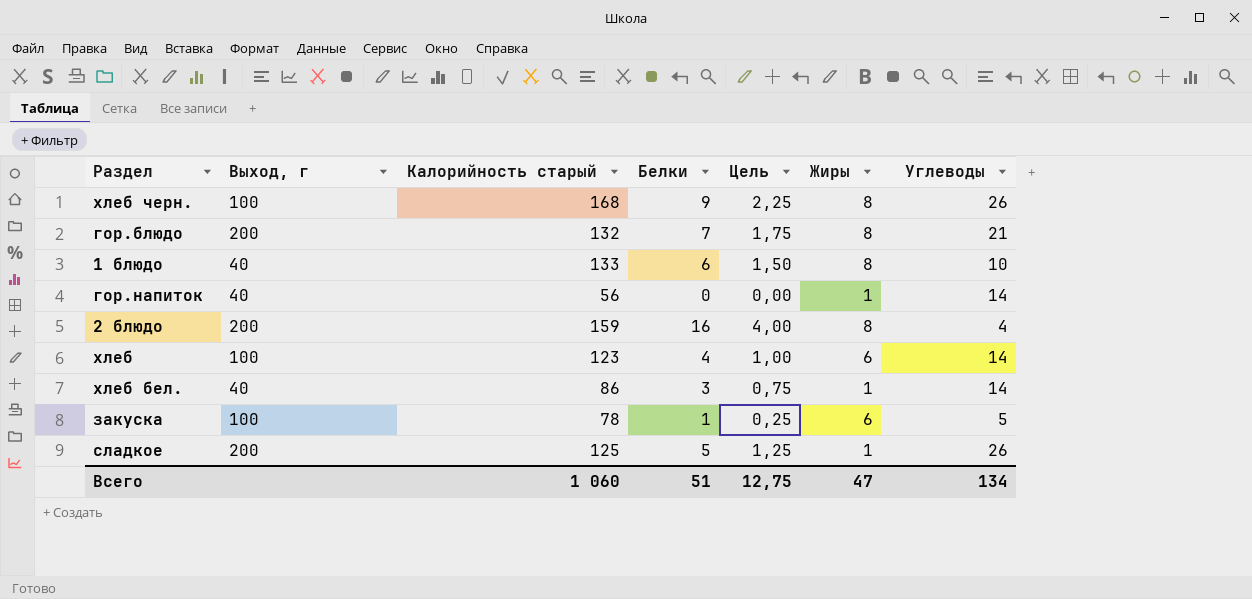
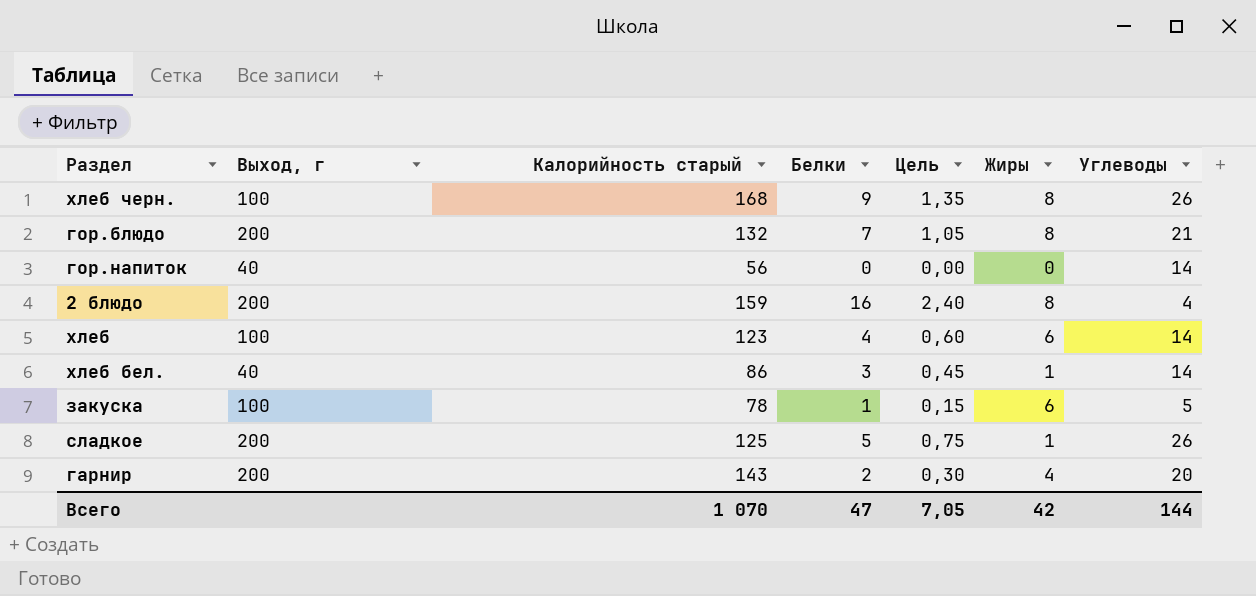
column Цель | formula: [Белки] * 0,25 -> [Белки] * 0,15
row 1 блюдо: 40 | 133 | 6 | 1,50 | 8 | 10 -> none
гор.напиток | Жиры: 1 -> 0
row гарнир: none -> 200 | 143 | 2 | 0,30 | 4 | 20
Всего | Калорийность старый: 1 060 -> 1 070
Всего | Белки: 51 -> 47
Всего | Цель: 12,75 -> 7,05
Всего | Жиры: 47 -> 42
Всего | Углеводы: 134 -> 144

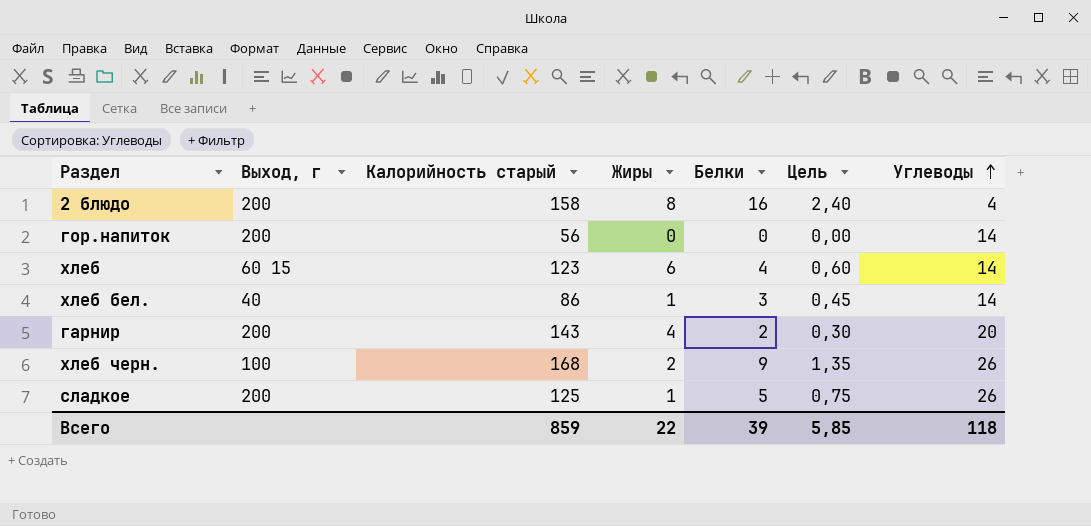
row order: none -> Углеводы ascending
column Жиры | position: 6 -> 4
row гор.блюдо: 200 | 132 | 7 | 1,05 | 8 | 21 -> none
row закуска: 100 | 78 | 1 | 0,15 | 6 | 5 -> none
2 блюдо | Калорийность старый: 159 -> 158
гор.напиток | Выход, г: 40 -> 200
хлеб | Выход, г: 100 -> 60 15
хлеб черн. | Жиры: 8 -> 2
Всего | Калорийность старый: 1 070 -> 859
Всего | Жиры: 42 -> 22
Всего | Белки: 47 -> 39
Всего | Цель: 7,05 -> 5,85
Всего | Углеводы: 144 -> 118

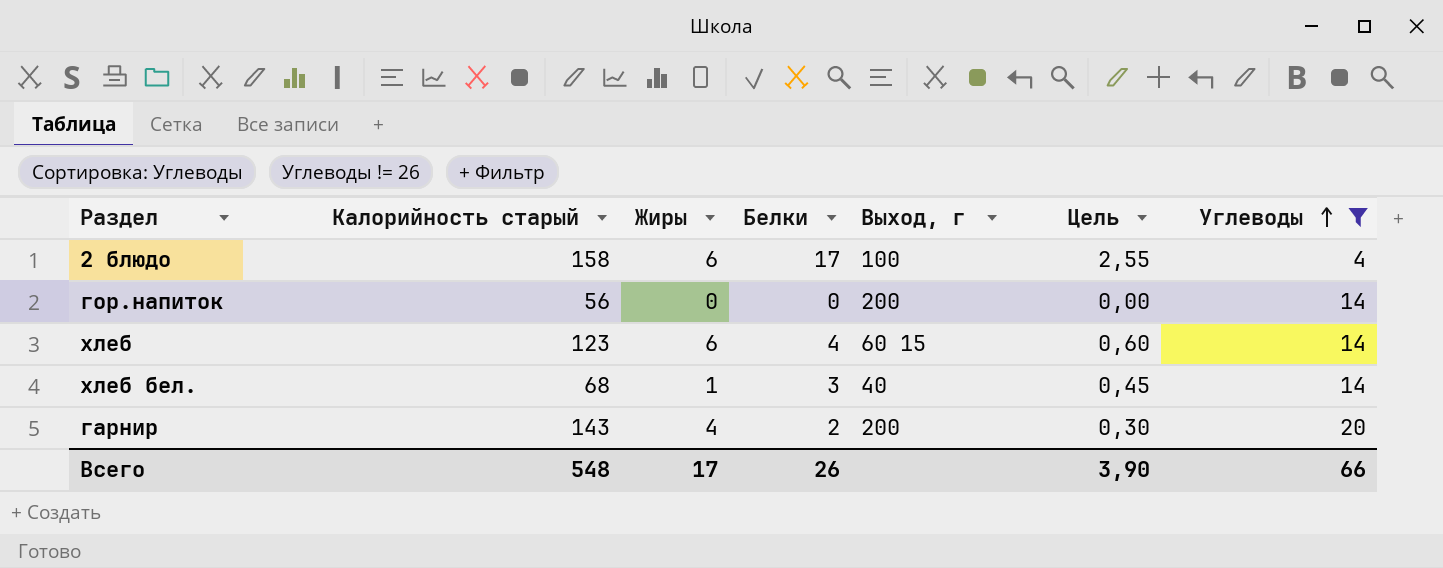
filter: none -> Углеводы != 26
column Выход, г | position: 2 -> 5
2 блюдо | Жиры: 8 -> 6
2 блюдо | Белки: 16 -> 17
2 блюдо | Выход, г: 200 -> 100
2 блюдо | Цель: 2,40 -> 2,55
хлеб бел. | Калорийность старый: 86 -> 68
Всего | Калорийность старый: 859 -> 548
Всего | Жиры: 22 -> 17
Всего | Белки: 39 -> 26
Всего | Цель: 5,85 -> 3,90
Всего | Углеводы: 118 -> 66

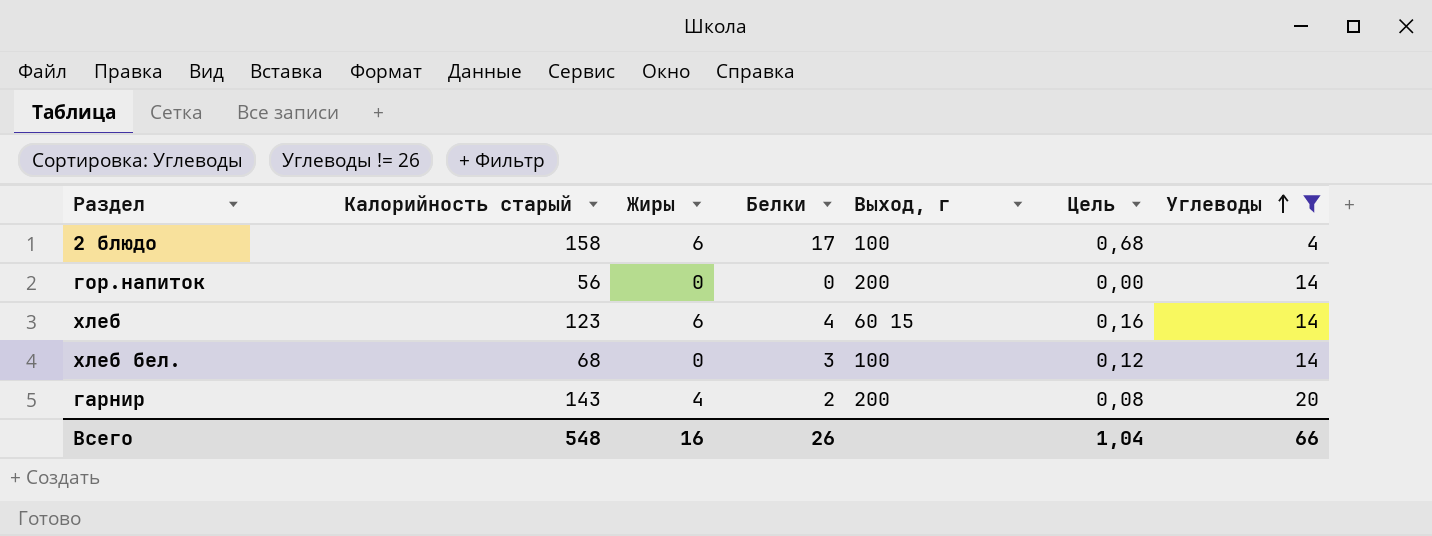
column Цель | formula: [Белки] * 0,15 -> [Белки] * 0,04
хлеб бел. | Жиры: 1 -> 0
хлеб бел. | Выход, г: 40 -> 100
Всего | Жиры: 17 -> 16
Всего | Цель: 3,90 -> 1,04

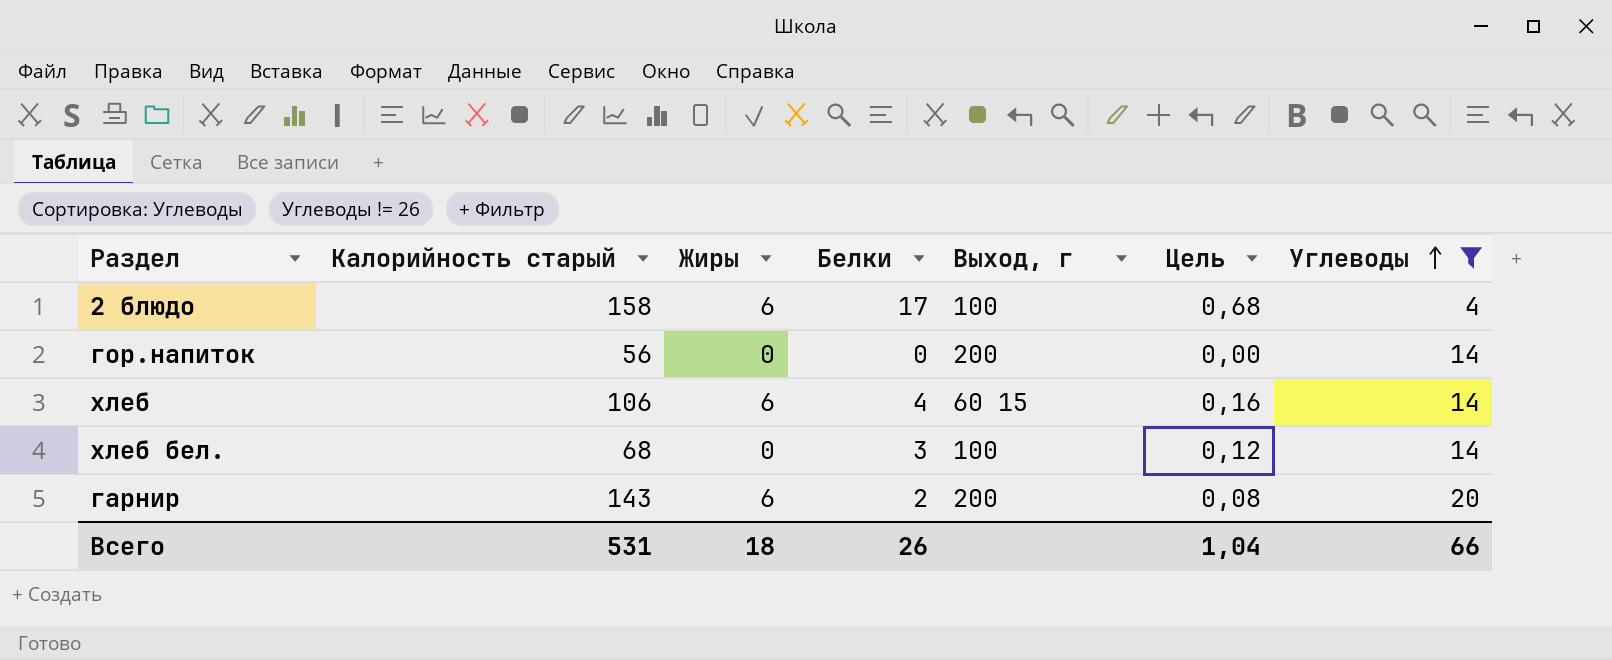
хлеб | Калорийность старый: 123 -> 106
гарнир | Жиры: 4 -> 6
Всего | Калорийность старый: 548 -> 531
Всего | Жиры: 16 -> 18

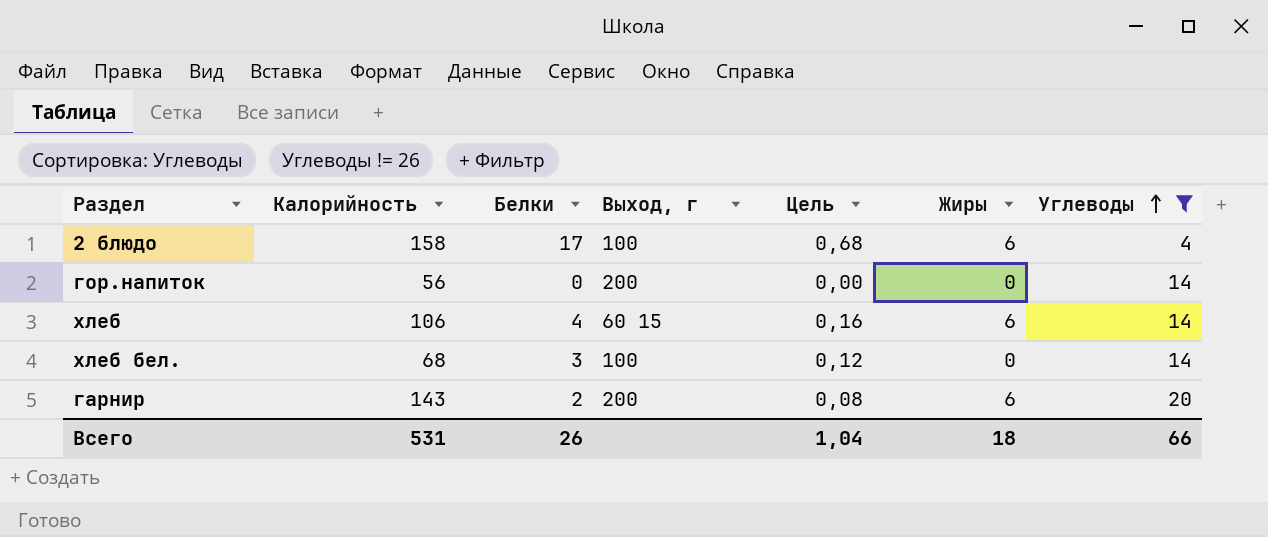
column name: Калорийность старый -> Калорийность
column Жиры | position: 3 -> 6

